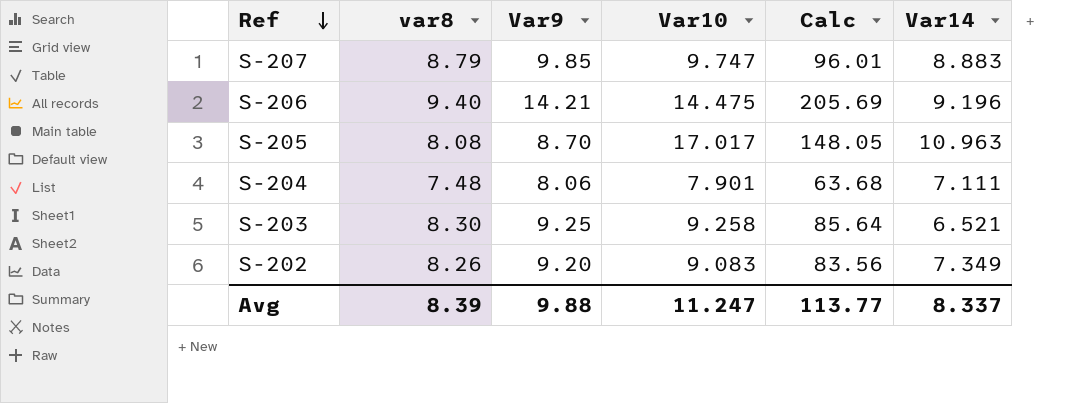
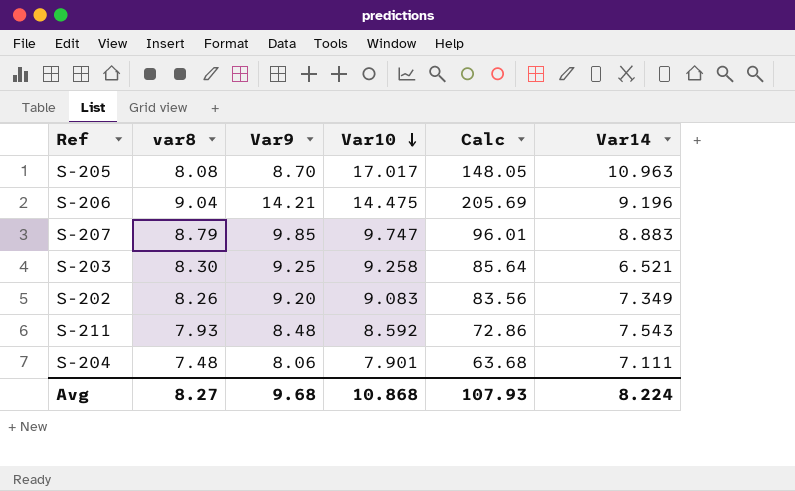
row order: Ref descending -> Var10 descending
S-206 | var8: 9.40 -> 9.04
row S-211: none -> 7.93 | 8.48 | 8.592 | 72.86 | 7.543
Avg | var8: 8.39 -> 8.27
Avg | Var9: 9.88 -> 9.68
Avg | Var10: 11.247 -> 10.868
Avg | Calc: 113.77 -> 107.93
Avg | Var14: 8.337 -> 8.224

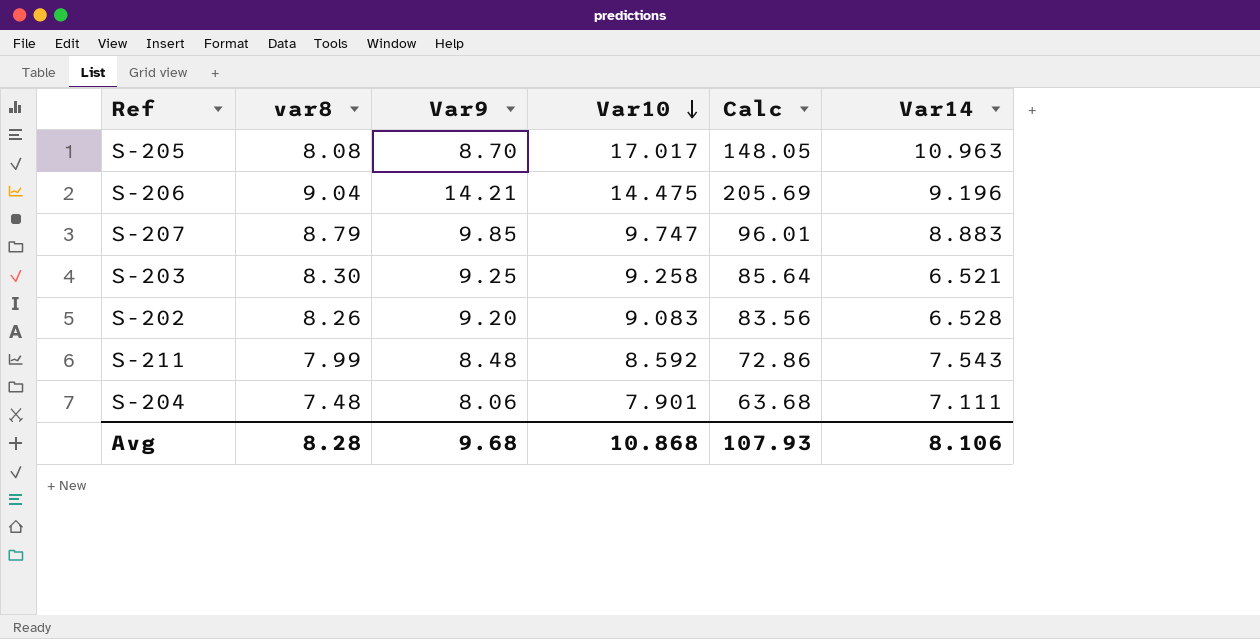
S-202 | Var14: 7.349 -> 6.528
S-211 | var8: 7.93 -> 7.99
Avg | var8: 8.27 -> 8.28
Avg | Var14: 8.224 -> 8.106

